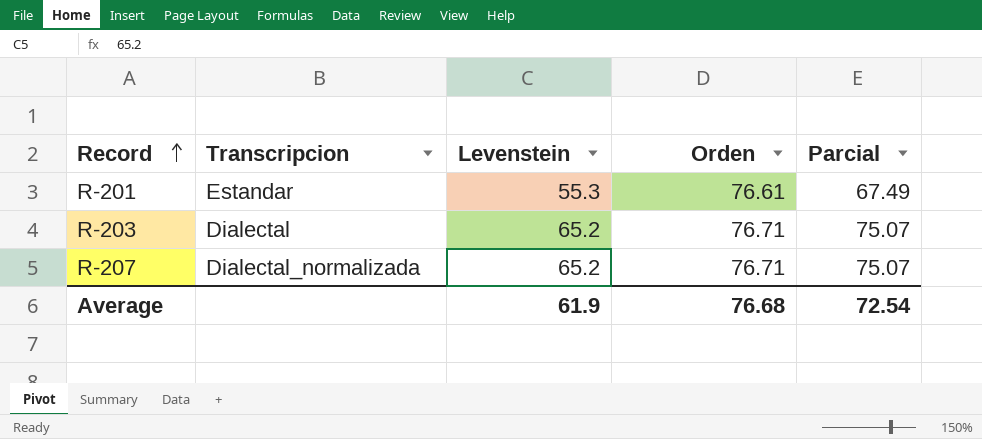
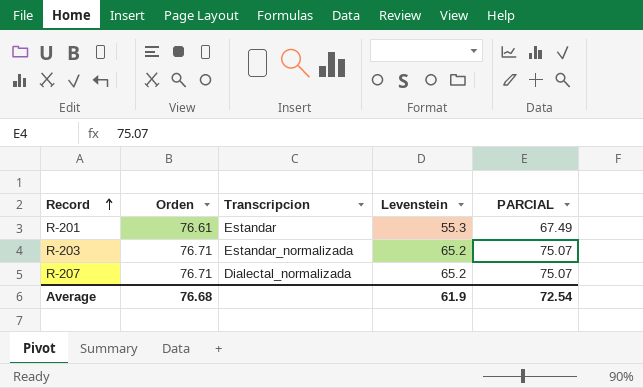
column Orden | position: 4 -> 2
column name: Parcial -> PARCIAL
R-203 | Transcripcion: Dialectal -> Estandar_normalizada

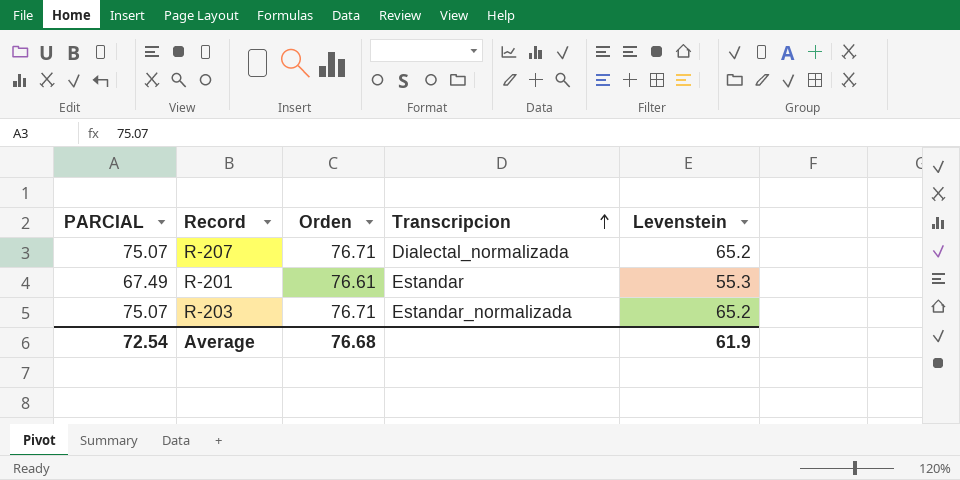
row order: Record ascending -> Transcripcion ascending
column PARCIAL | position: 5 -> 1

